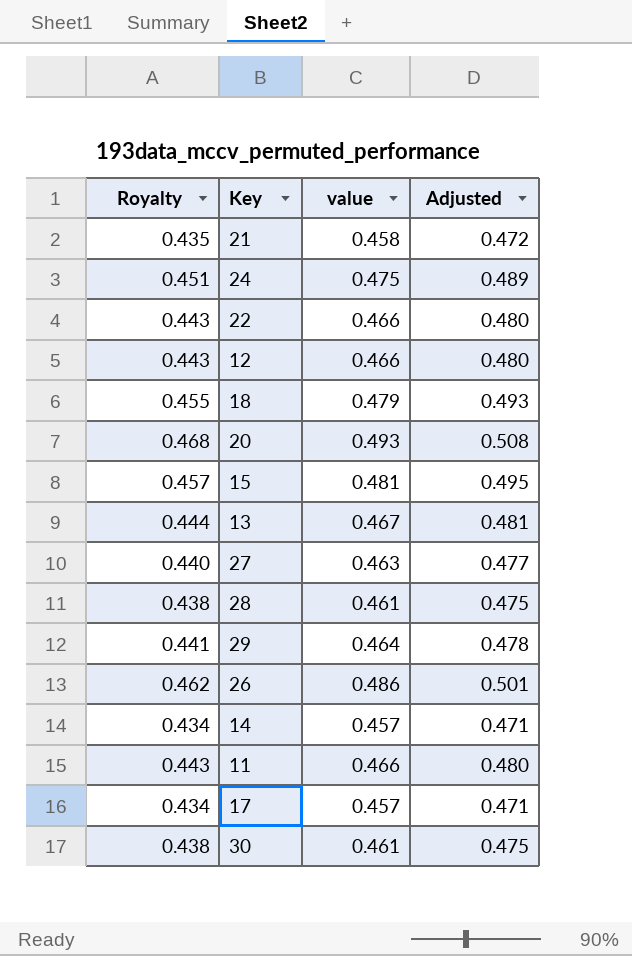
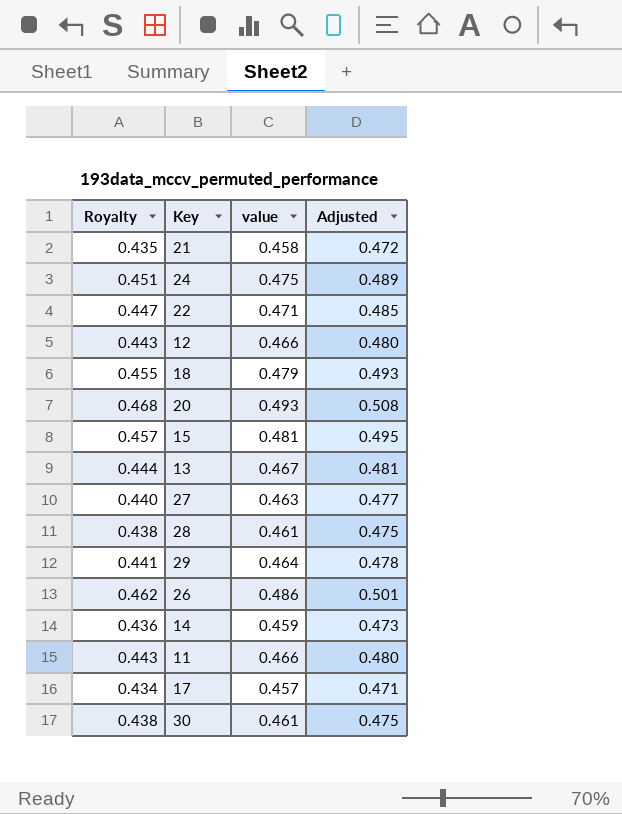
22 | Royalty: 0.443 -> 0.447
22 | value: 0.466 -> 0.471
22 | Adjusted: 0.480 -> 0.485
14 | Royalty: 0.434 -> 0.436
14 | value: 0.457 -> 0.459
14 | Adjusted: 0.471 -> 0.473

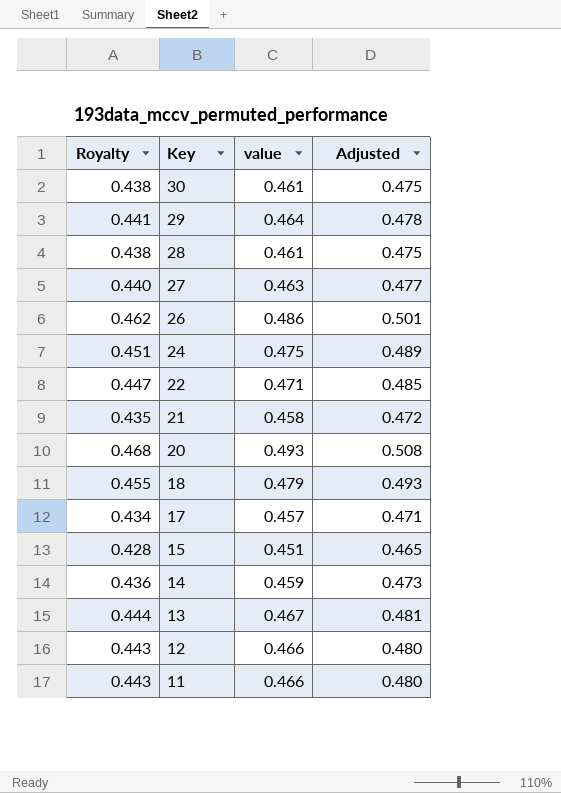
row order: none -> Key descending
15 | Royalty: 0.457 -> 0.428
15 | value: 0.481 -> 0.451
15 | Adjusted: 0.495 -> 0.465

